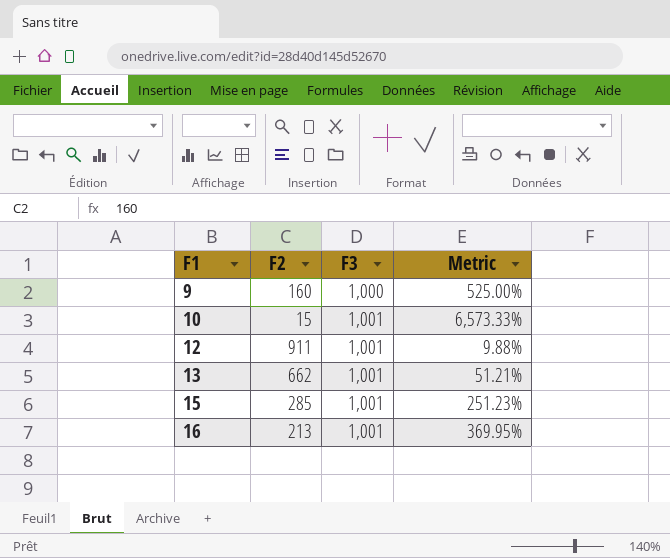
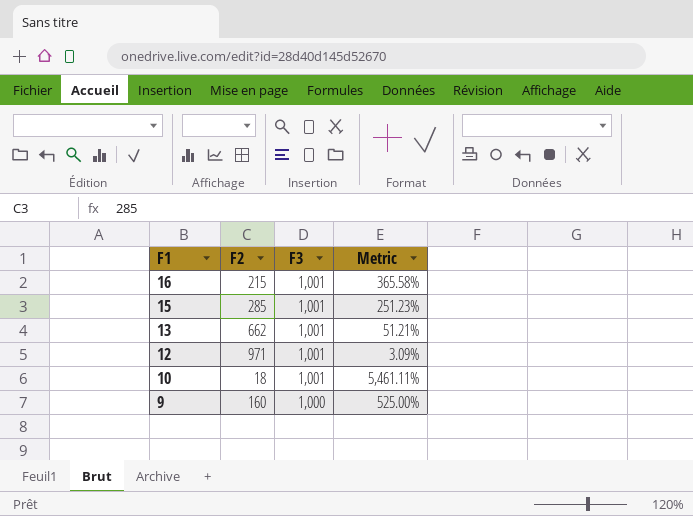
row order: F1 ascending -> F1 descending
16 | F2: 213 -> 215
16 | Metric: 369.95% -> 365.58%
12 | F2: 911 -> 971
12 | Metric: 9.88% -> 3.09%
10 | F2: 15 -> 18
10 | Metric: 6,573.33% -> 5,461.11%

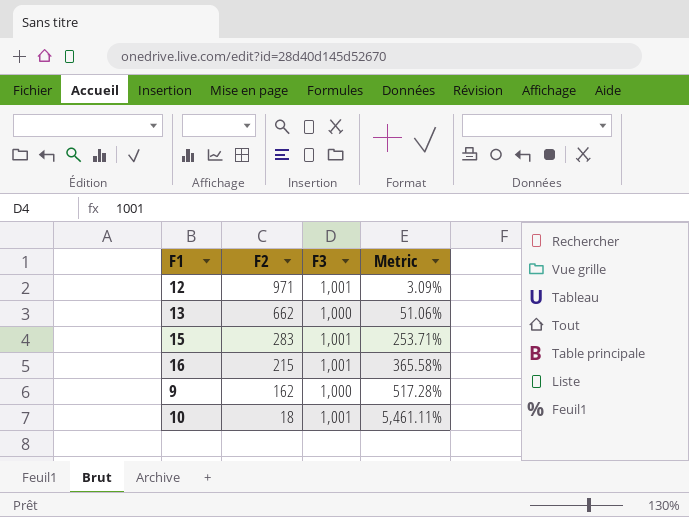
row order: F1 descending -> F2 descending
13 | F3: 1,001 -> 1,000
13 | Metric: 51.21% -> 51.06%
15 | F2: 285 -> 283
15 | Metric: 251.23% -> 253.71%
9 | F2: 160 -> 162
9 | Metric: 525.00% -> 517.28%

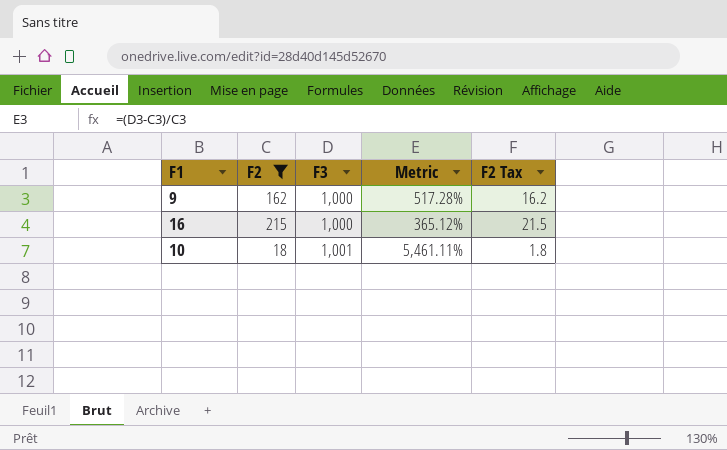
filter: none -> F2 <= 215
row order: F2 descending -> F3 ascending
column F2 Tax | formula: none -> [F2] * 0.1
16 | F3: 1,001 -> 1,000
16 | Metric: 365.58% -> 365.12%

